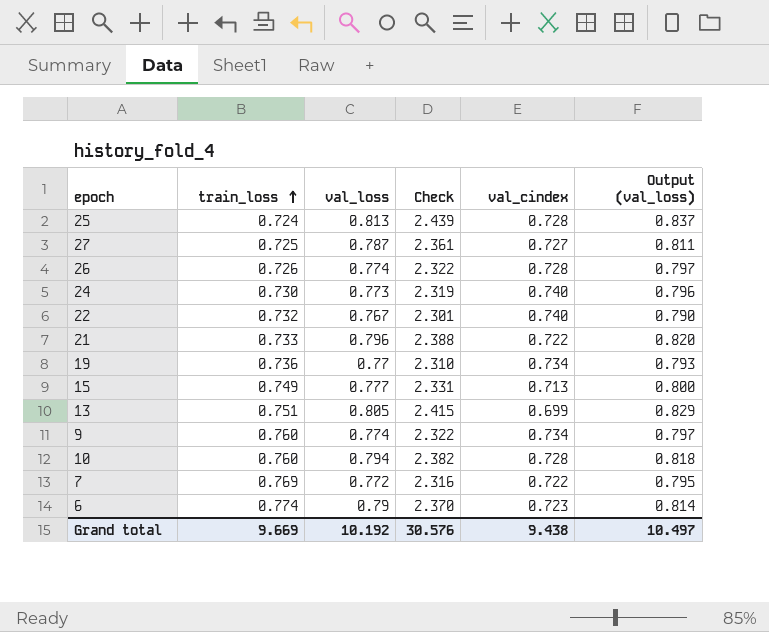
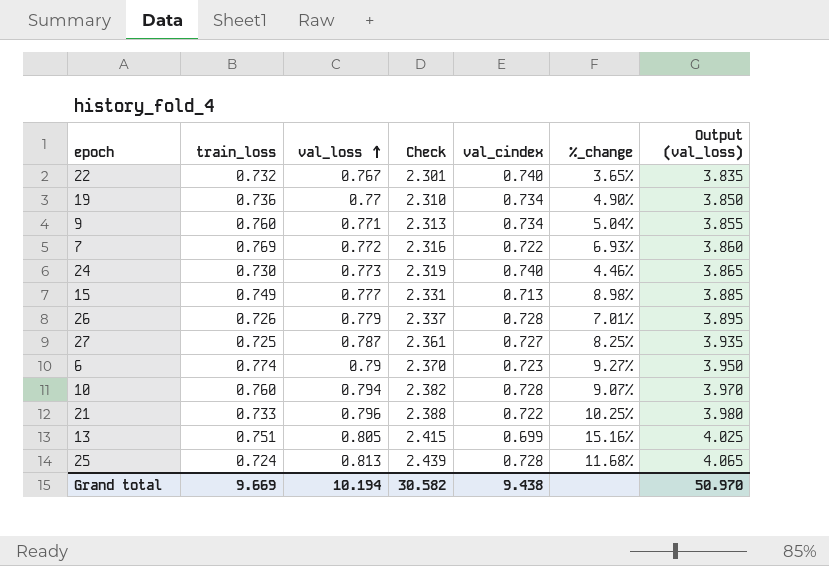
row order: train_loss ascending -> val_loss ascending
column %_change | formula: none -> ([val_loss] - [val_cindex]) / [val_cindex]
column Output (val_loss) | formula: [val_loss] * 1.03 -> [val_loss] * 5
9 | val_loss: 0.774 -> 0.771
9 | Check: 2.322 -> 2.313
26 | val_loss: 0.774 -> 0.779
26 | Check: 2.322 -> 2.337
Grand total | val_loss: 10.192 -> 10.194
Grand total | Check: 30.576 -> 30.582
Grand total | Output (val_loss): 10.497 -> 50.970

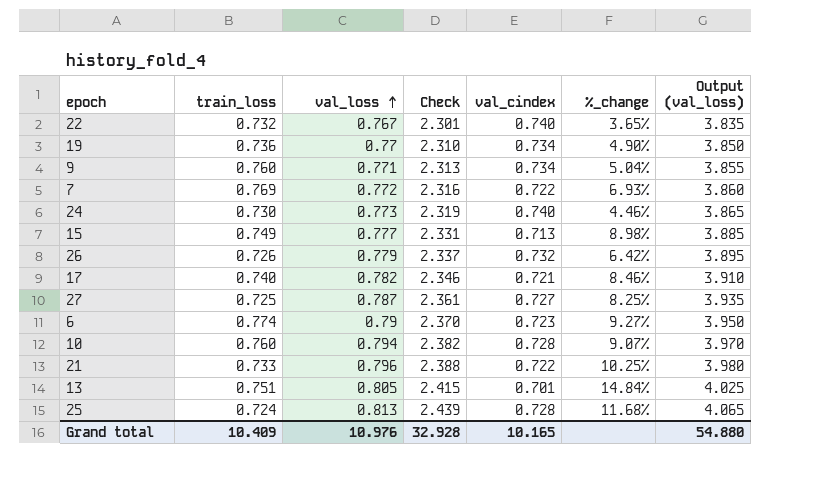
26 | val_cindex: 0.728 -> 0.732
26 | %_change: 7.01% -> 6.42%
row 17: none -> 0.740 | 0.782 | 2.346 | 0.721 | 8.46% | 3.910
13 | val_cindex: 0.699 -> 0.701
13 | %_change: 15.16% -> 14.84%
Grand total | train_loss: 9.669 -> 10.409
Grand total | val_loss: 10.194 -> 10.976
Grand total | Check: 30.582 -> 32.928
Grand total | val_cindex: 9.438 -> 10.165
Grand total | Output (val_loss): 50.970 -> 54.880

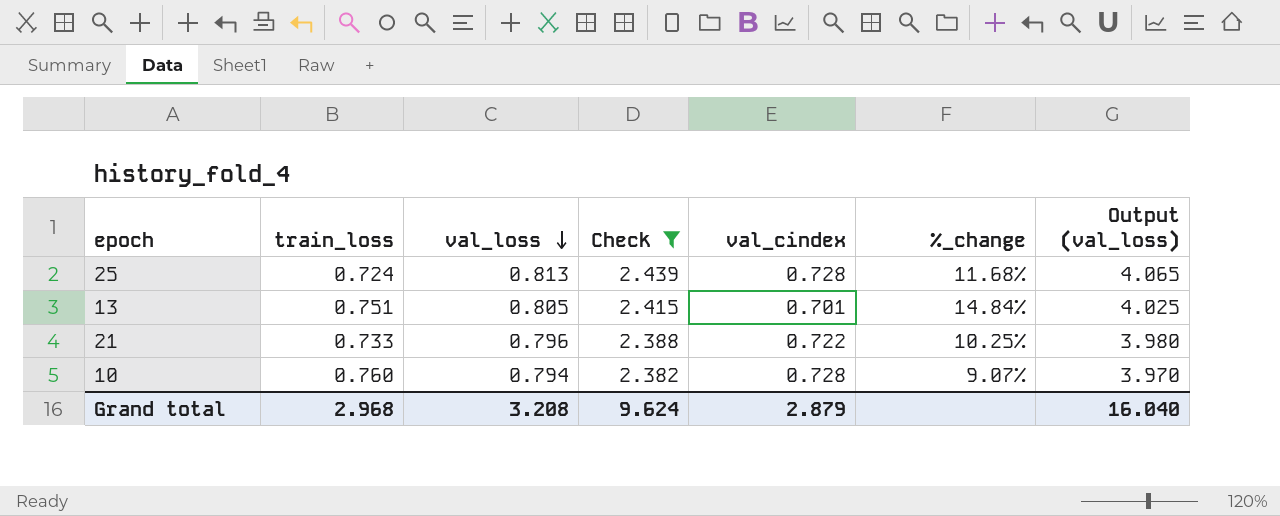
filter: none -> Check >= 2.382
row order: val_loss ascending -> val_loss descending
Grand total | train_loss: 10.409 -> 2.968
Grand total | val_loss: 10.976 -> 3.208
Grand total | Check: 32.928 -> 9.624
Grand total | val_cindex: 10.165 -> 2.879
Grand total | Output (val_loss): 54.880 -> 16.040

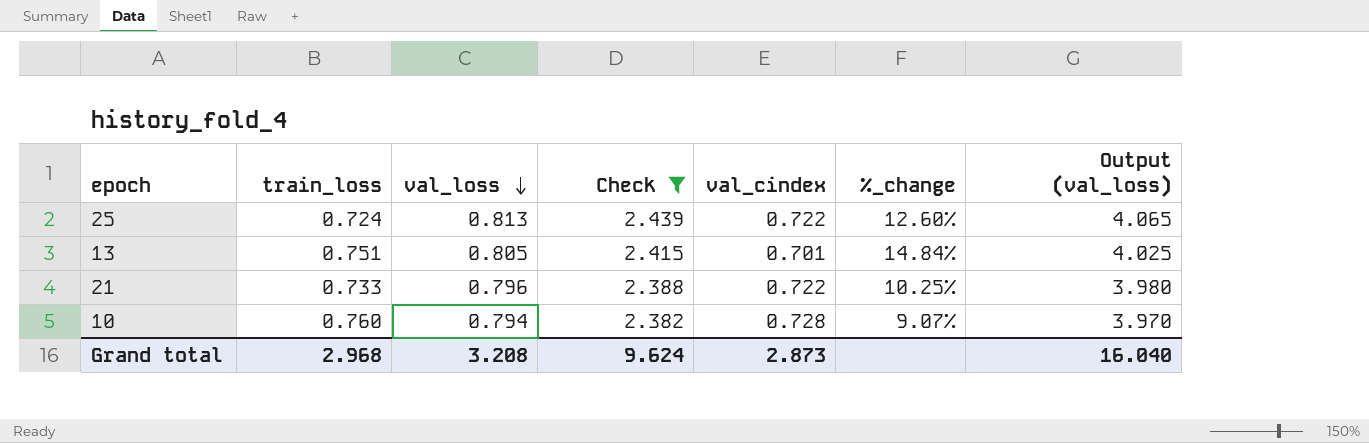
25 | val_cindex: 0.728 -> 0.722
25 | %_change: 11.68% -> 12.60%
Grand total | val_cindex: 2.879 -> 2.873

